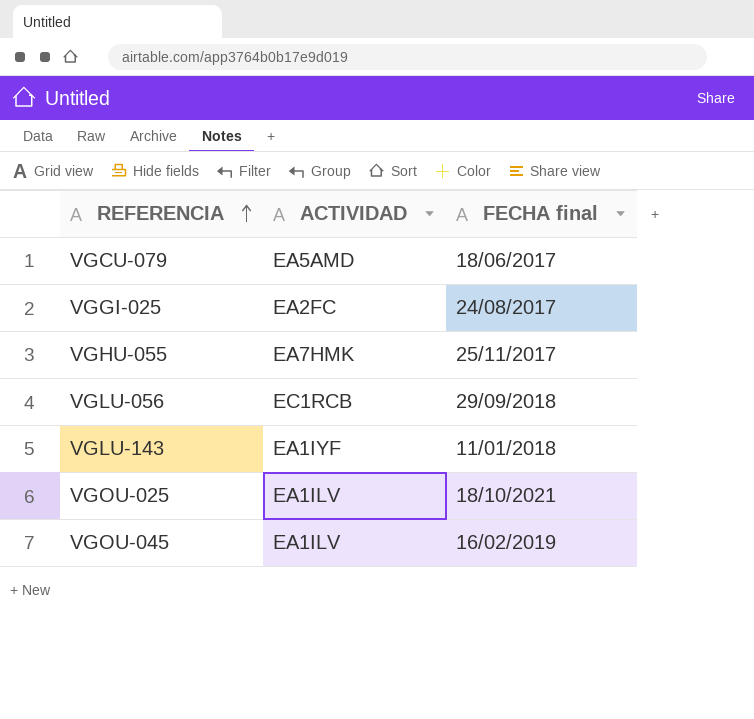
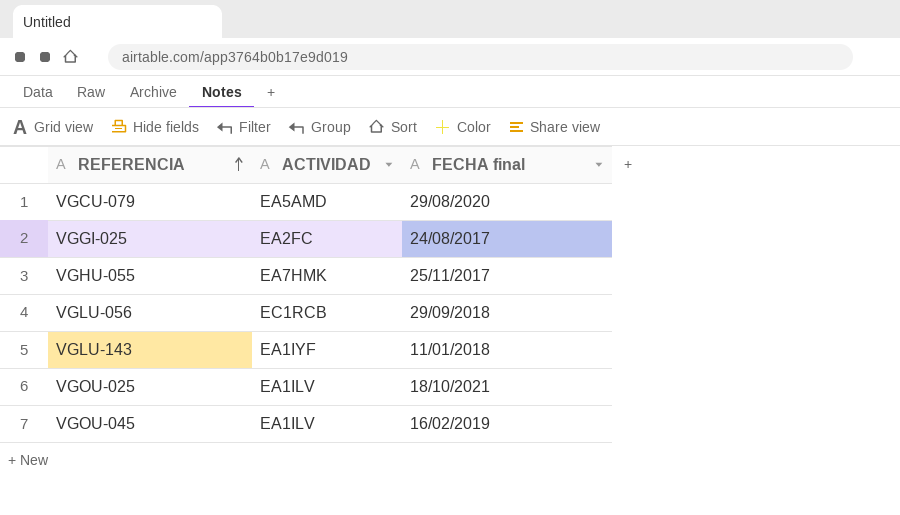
VGCU-079 | FECHA final: 18/06/2017 -> 29/08/2020

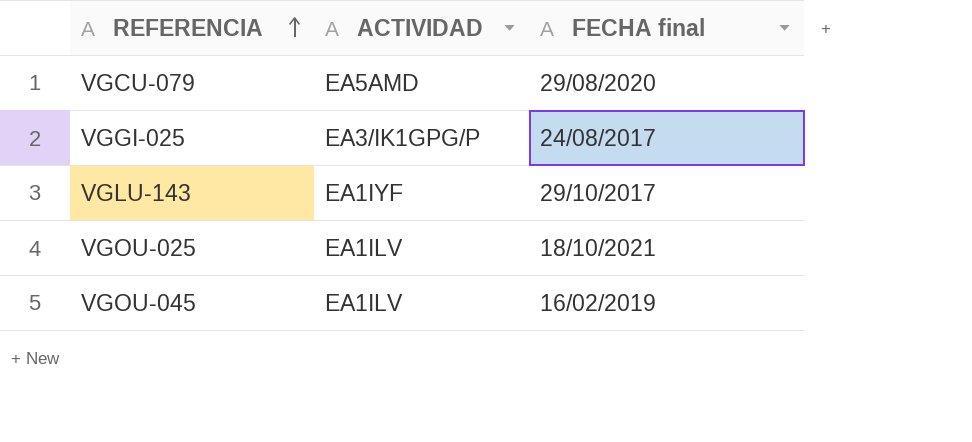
row VGHU-055: EA7HMK | 25/11/2017 -> none
row VGLU-056: EC1RCB | 29/09/2018 -> none
VGGI-025 | ACTIVIDAD: EA2FC -> EA3/IK1GPG/P
VGLU-143 | FECHA final: 11/01/2018 -> 29/10/2017

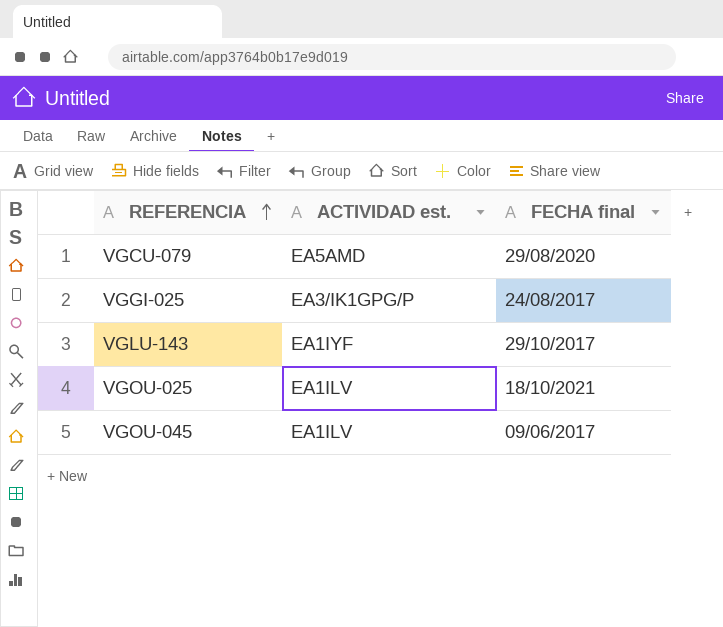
column name: ACTIVIDAD -> ACTIVIDAD est.
VGOU-045 | FECHA final: 16/02/2019 -> 09/06/2017

